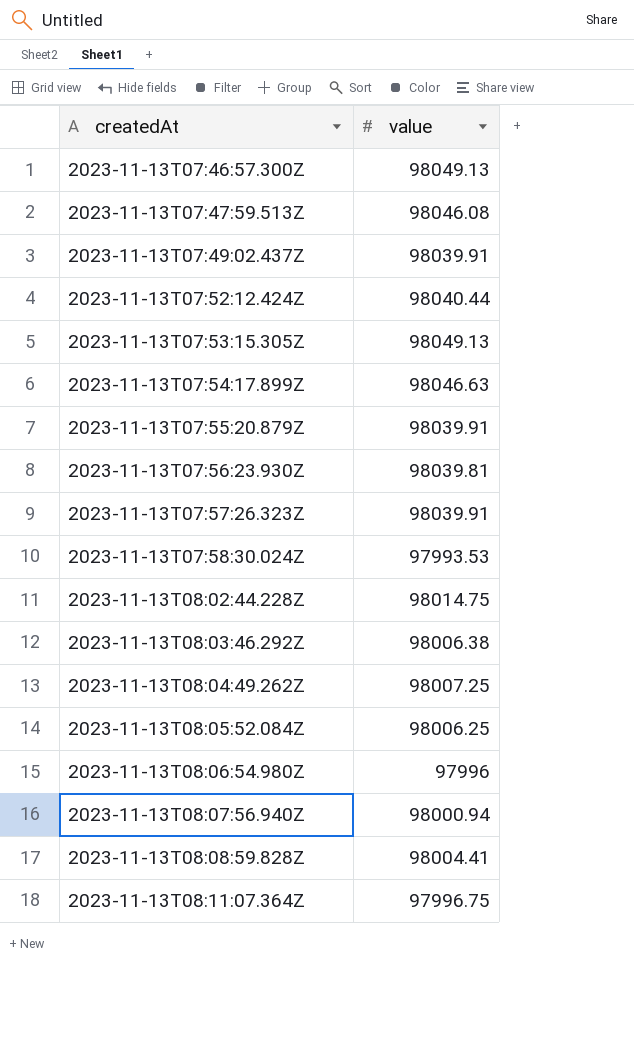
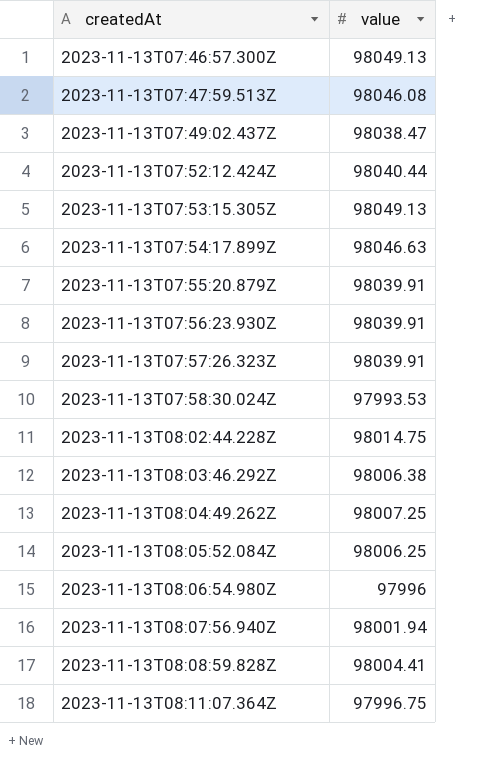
2023-11-13T07:49:02.437Z | value: 98039.91 -> 98038.47
2023-11-13T07:56:23.930Z | value: 98039.81 -> 98039.91
2023-11-13T08:07:56.940Z | value: 98000.94 -> 98001.94

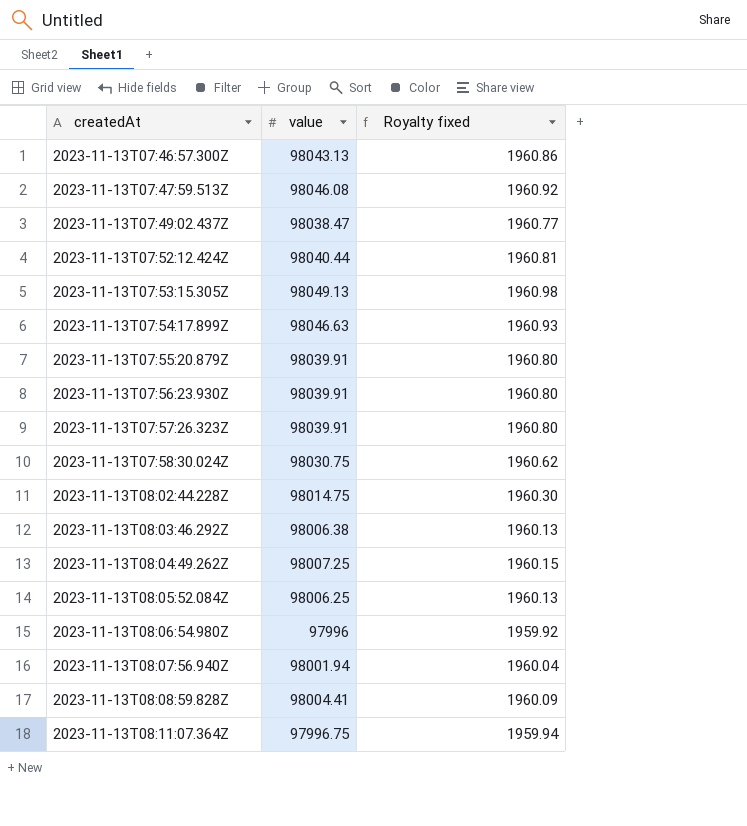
column Royalty fixed | formula: none -> [value] * 0.02
2023-11-13T07:46:57.300Z | value: 98049.13 -> 98043.13
2023-11-13T07:58:30.024Z | value: 97993.53 -> 98030.75

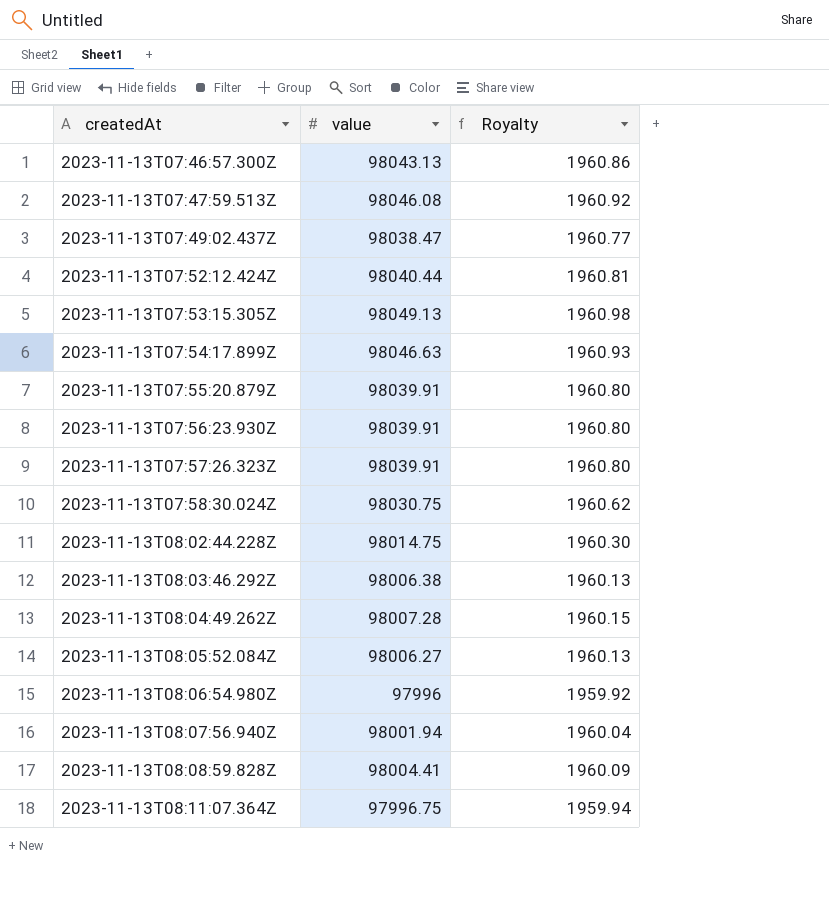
column name: Royalty fixed -> Royalty
2023-11-13T08:04:49.262Z | value: 98007.25 -> 98007.28
2023-11-13T08:05:52.084Z | value: 98006.25 -> 98006.27

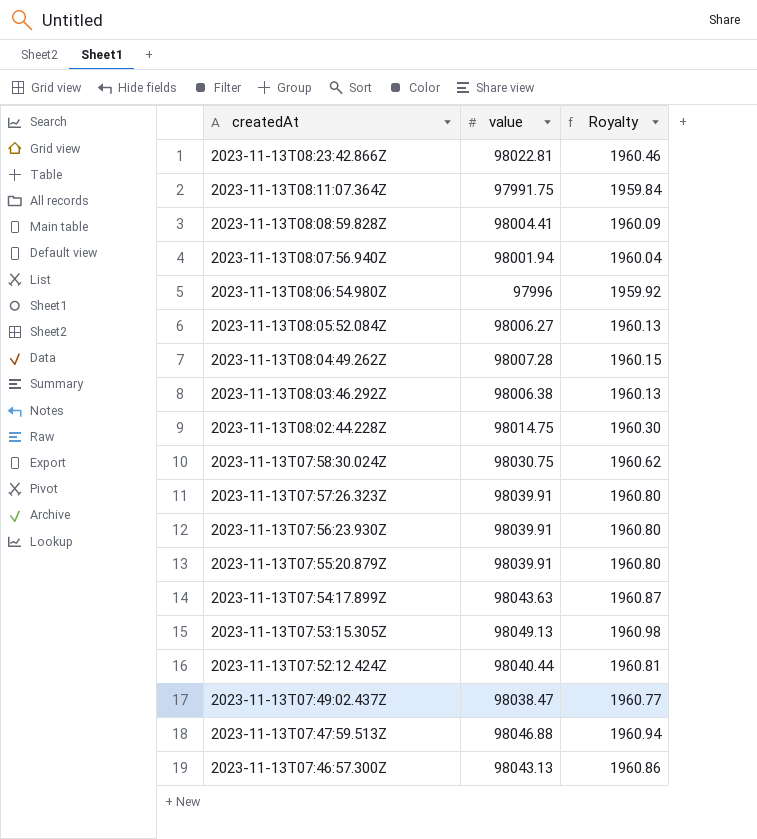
row order: createdAt ascending -> createdAt descending
row 2023-11-13T08:23:42.866Z: none -> 98022.81 | 1960.46
2023-11-13T08:11:07.364Z | value: 97996.75 -> 97991.75
2023-11-13T08:11:07.364Z | Royalty: 1959.94 -> 1959.84
2023-11-13T07:54:17.899Z | value: 98046.63 -> 98043.63
2023-11-13T07:54:17.899Z | Royalty: 1960.93 -> 1960.87
2023-11-13T07:47:59.513Z | value: 98046.08 -> 98046.88
2023-11-13T07:47:59.513Z | Royalty: 1960.92 -> 1960.94

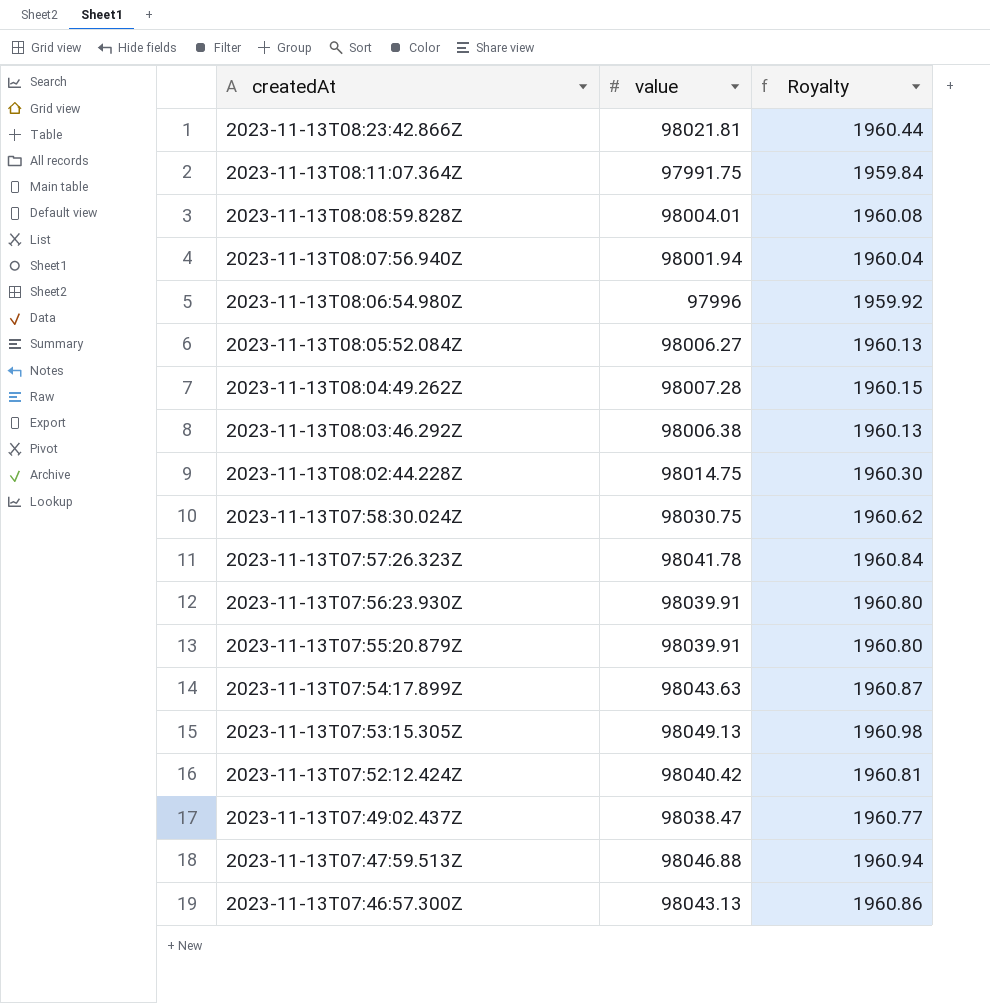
2023-11-13T08:23:42.866Z | value: 98022.81 -> 98021.81
2023-11-13T08:23:42.866Z | Royalty: 1960.46 -> 1960.44
2023-11-13T08:08:59.828Z | value: 98004.41 -> 98004.01
2023-11-13T08:08:59.828Z | Royalty: 1960.09 -> 1960.08
2023-11-13T07:57:26.323Z | value: 98039.91 -> 98041.78
2023-11-13T07:57:26.323Z | Royalty: 1960.80 -> 1960.84
2023-11-13T07:52:12.424Z | value: 98040.44 -> 98040.42

